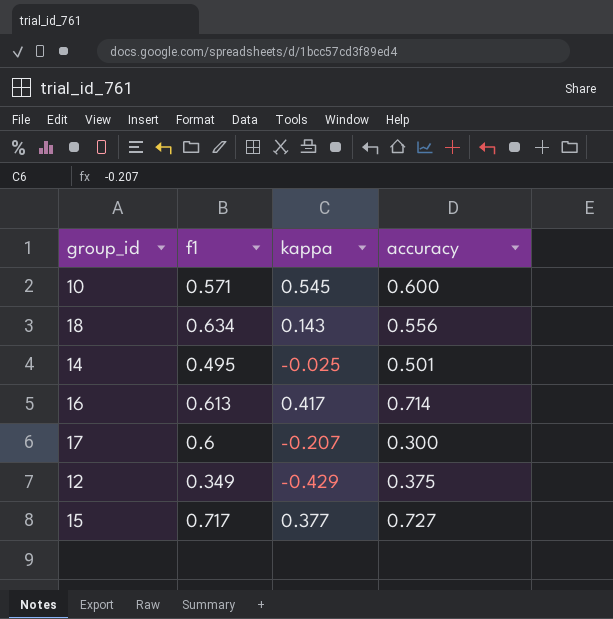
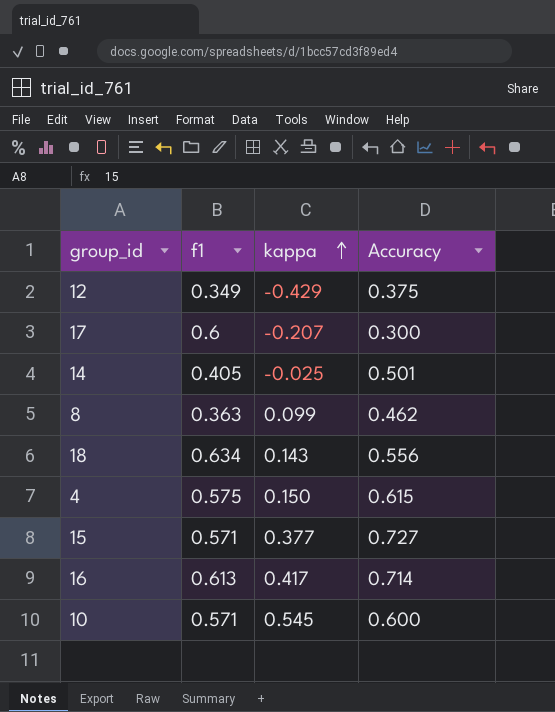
row order: none -> kappa ascending
column name: accuracy -> Accuracy
14 | f1: 0.495 -> 0.405
row 8: none -> 0.363 | 0.099 | 0.462
row 4: none -> 0.575 | 0.150 | 0.615
15 | f1: 0.717 -> 0.571

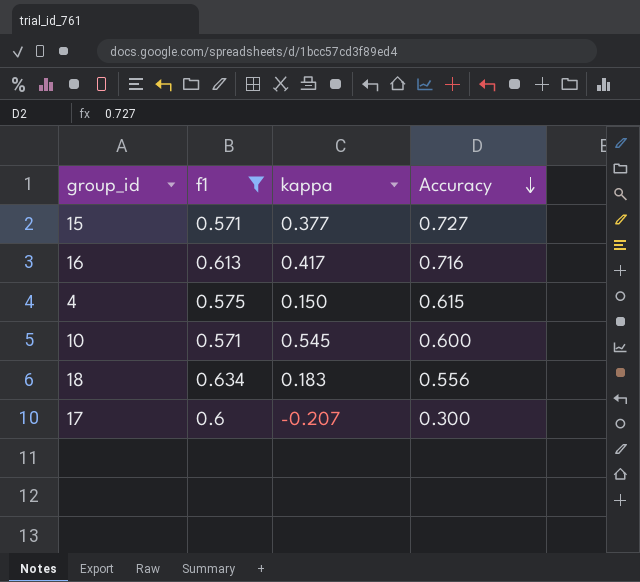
filter: none -> f1 >= 0.571
row order: kappa ascending -> Accuracy descending
16 | Accuracy: 0.714 -> 0.716
18 | kappa: 0.143 -> 0.183

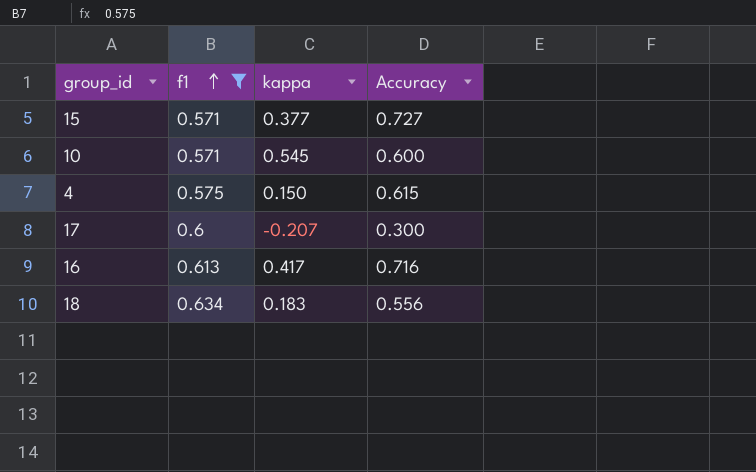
row order: Accuracy descending -> f1 ascending

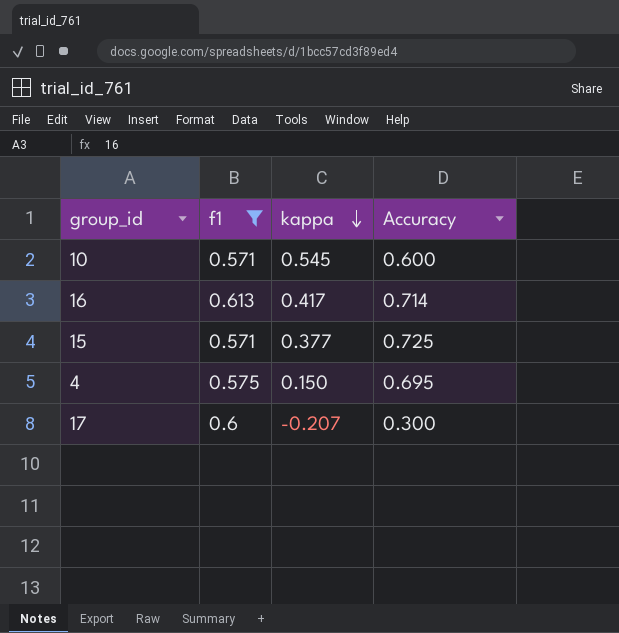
row order: f1 ascending -> kappa descending
row 18: 0.634 | 0.183 | 0.556 -> none
16 | Accuracy: 0.716 -> 0.714
15 | Accuracy: 0.727 -> 0.725
4 | Accuracy: 0.615 -> 0.695

